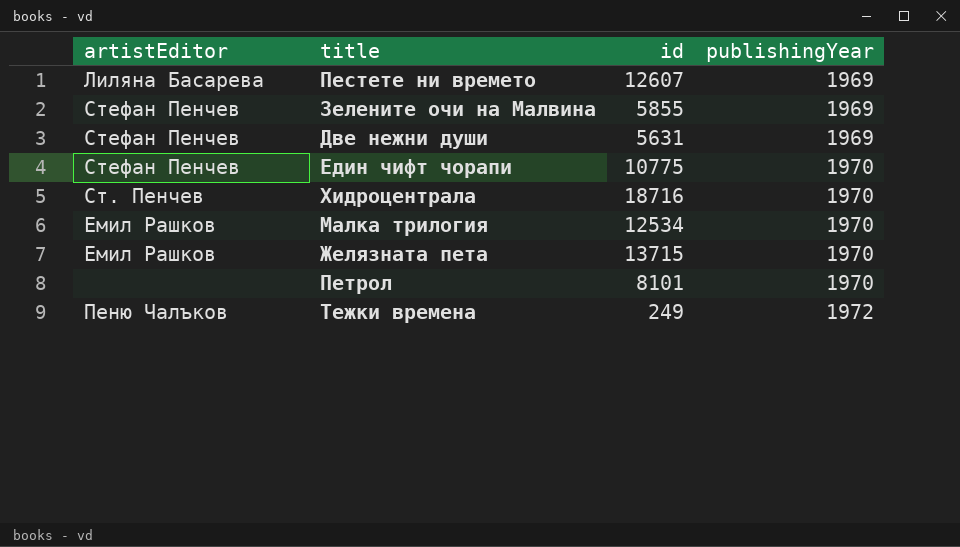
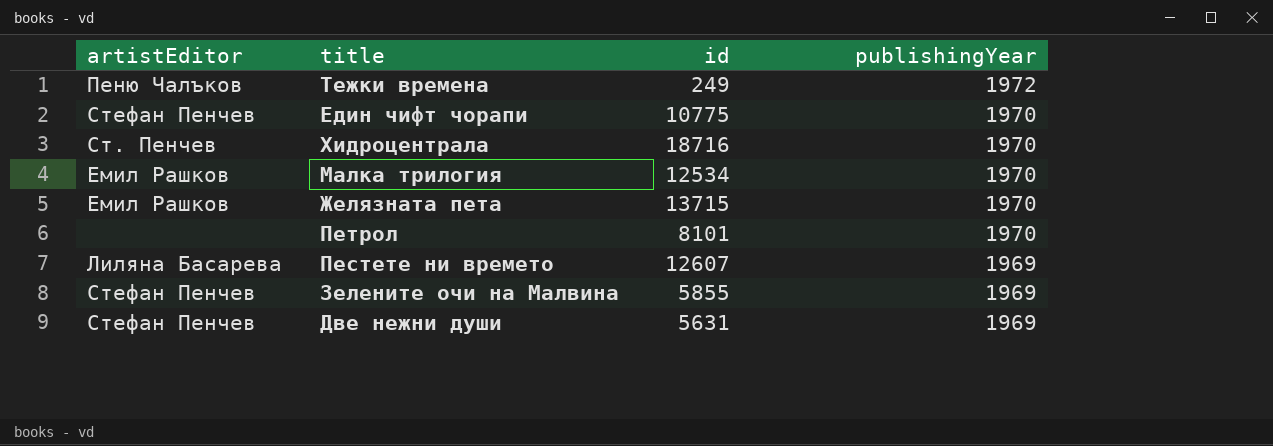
row order: publishingYear ascending -> publishingYear descending

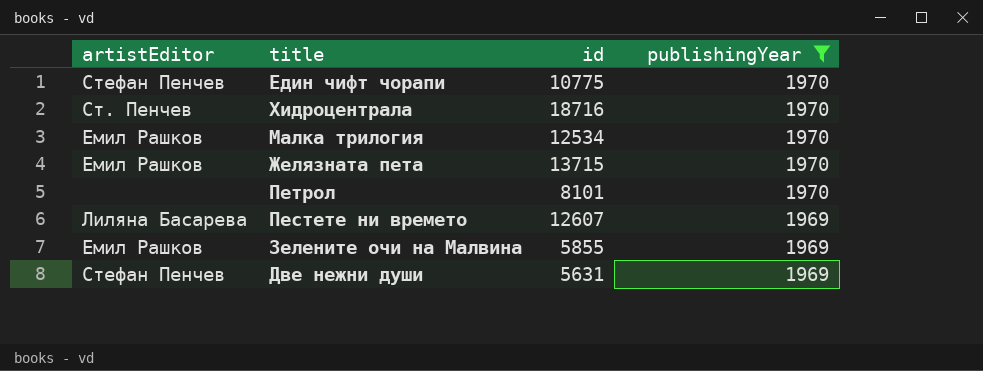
filter: none -> publishingYear != 1972
Зелените очи на Малвина | artistEditor: Стефан Пенчев -> Емил Рашков

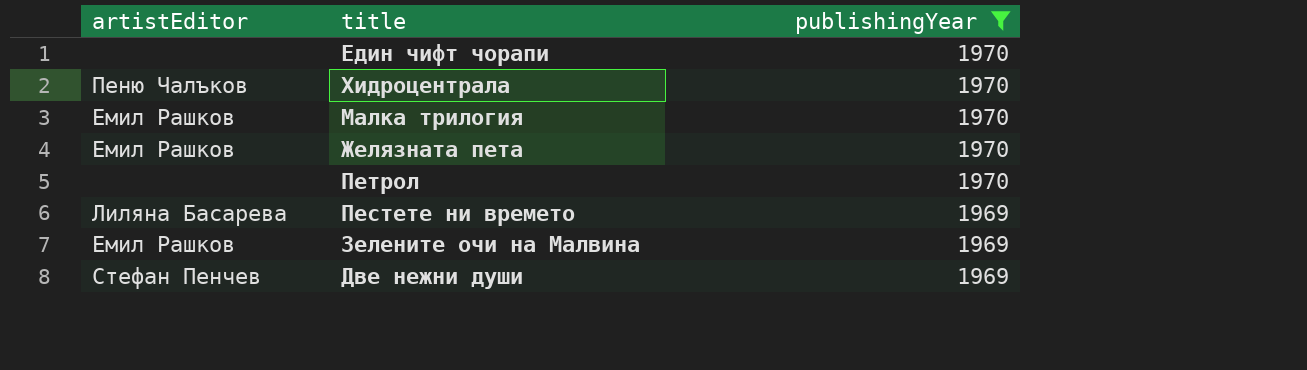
column id | position: 3 -> none
Един чифт чорапи | artistEditor: Стефан Пенчев -> none
Хидроцентрала | artistEditor: Ст. Пенчев -> Пеню Чалъков

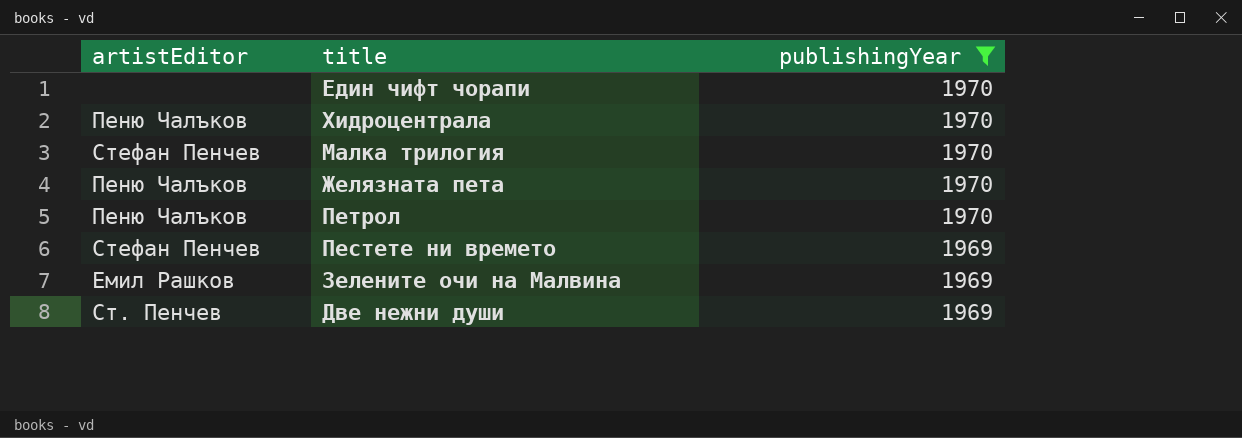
Малка трилогия | artistEditor: Емил Рашков -> Стефан Пенчев
Желязната пета | artistEditor: Емил Рашков -> Пеню Чалъков
Петрол | artistEditor: none -> Пеню Чалъков
Пестете ни времето | artistEditor: Лиляна Басарева -> Стефан Пенчев
Две нежни души | artistEditor: Стефан Пенчев -> Ст. Пенчев

